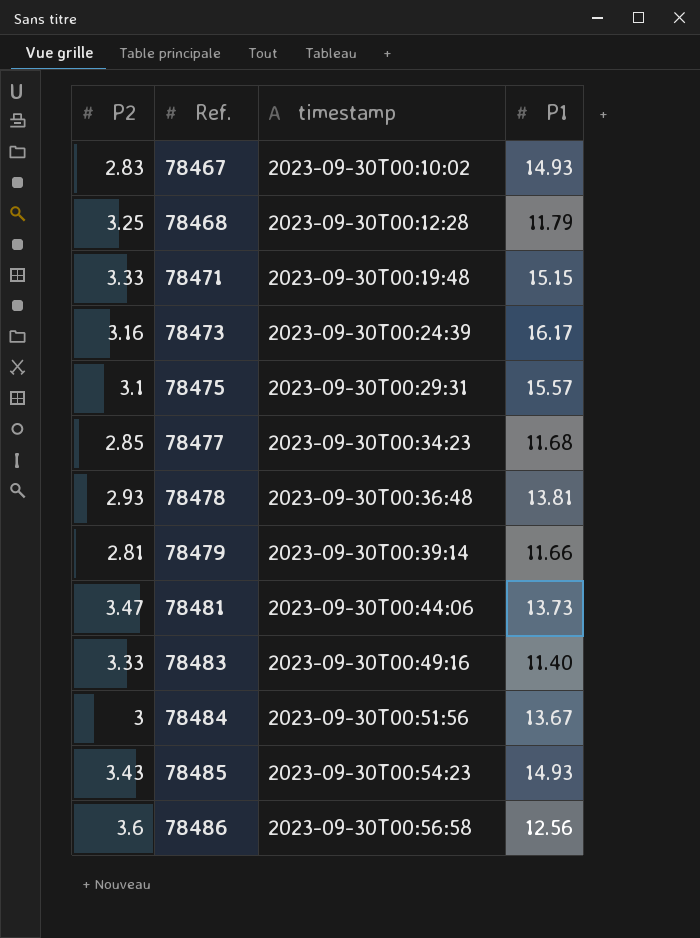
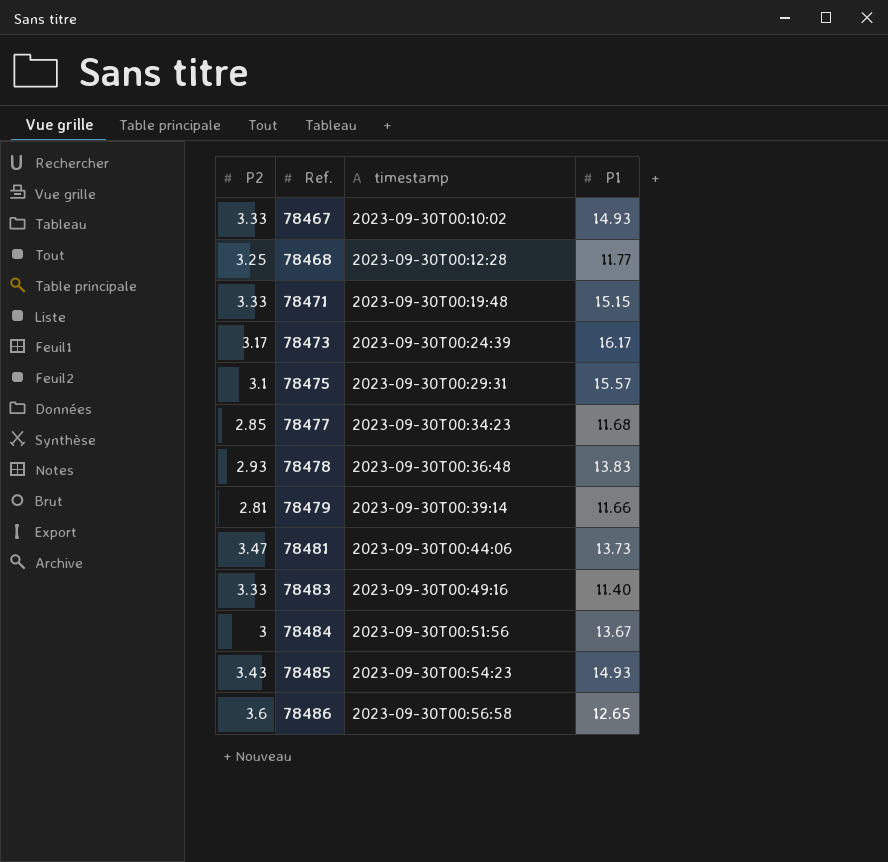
78467 | P2: 2.83 -> 3.33
78468 | P1: 11.79 -> 11.77
78473 | P2: 3.16 -> 3.17
78478 | P1: 13.81 -> 13.83
78486 | P1: 12.56 -> 12.65

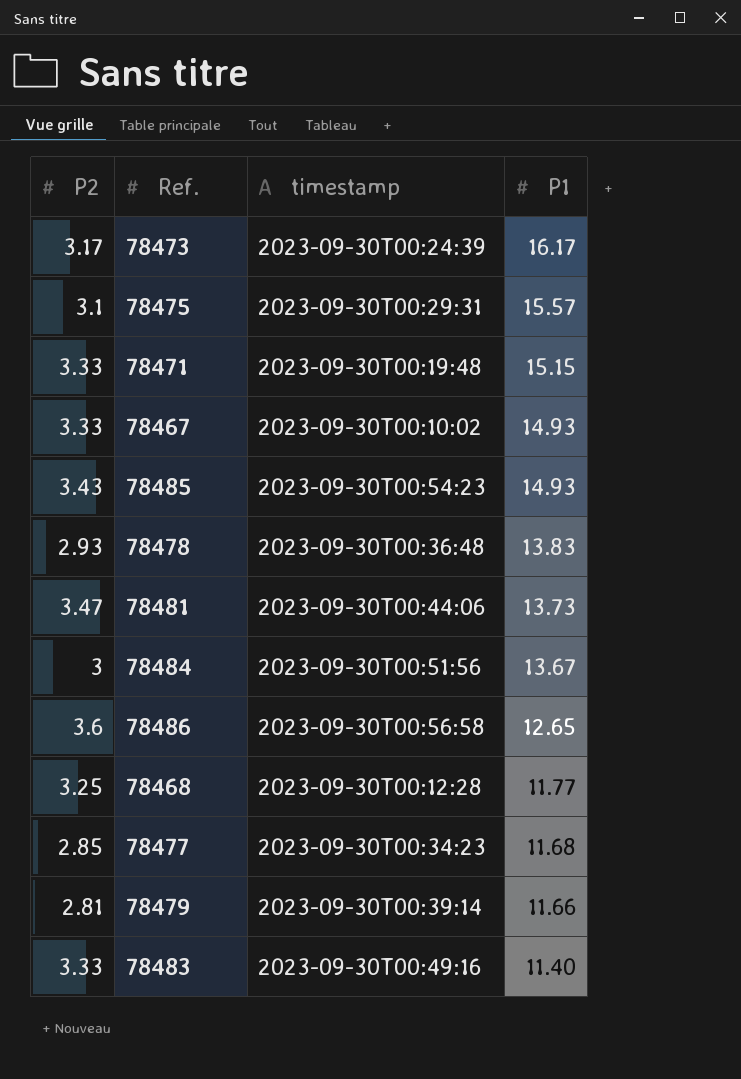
row order: Ref. ascending -> P1 descending

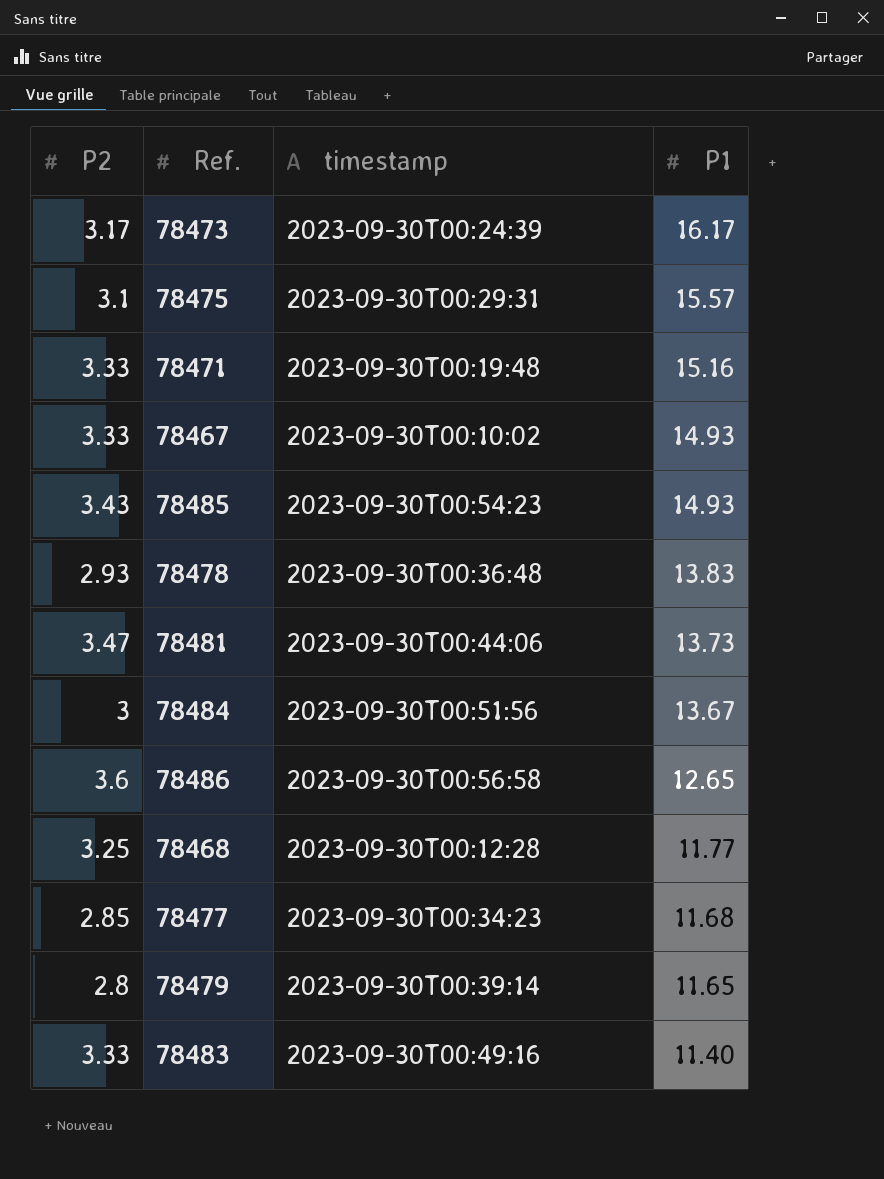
78471 | P1: 15.15 -> 15.16
78479 | P2: 2.81 -> 2.8
78479 | P1: 11.66 -> 11.65

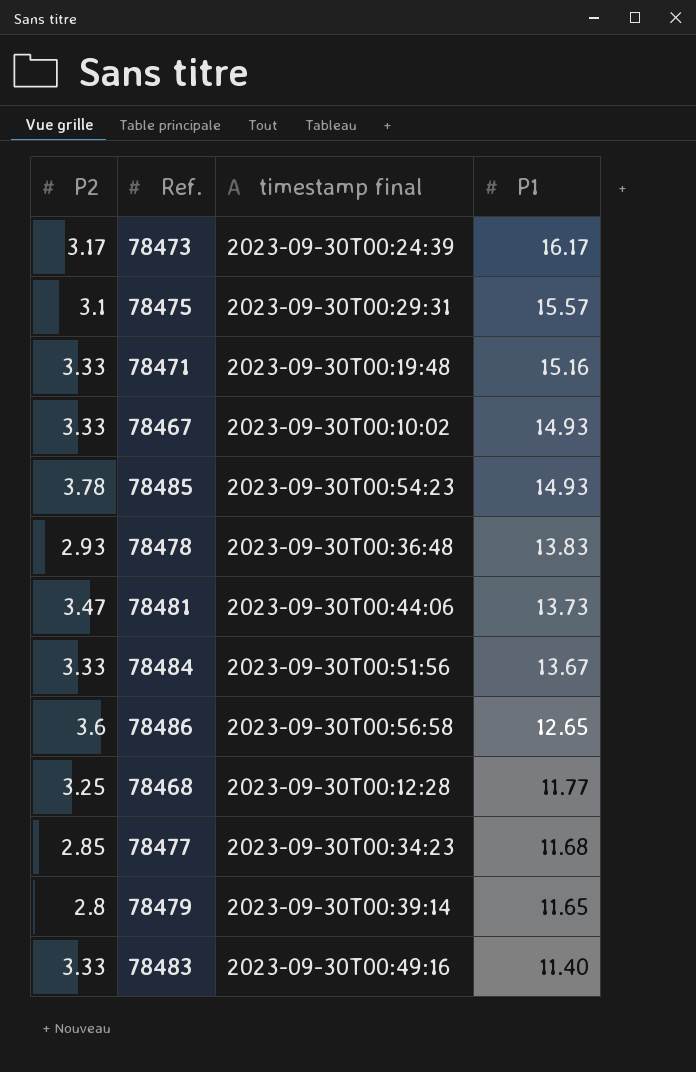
column name: timestamp -> timestamp final
78485 | P2: 3.43 -> 3.78
78484 | P2: 3 -> 3.33

